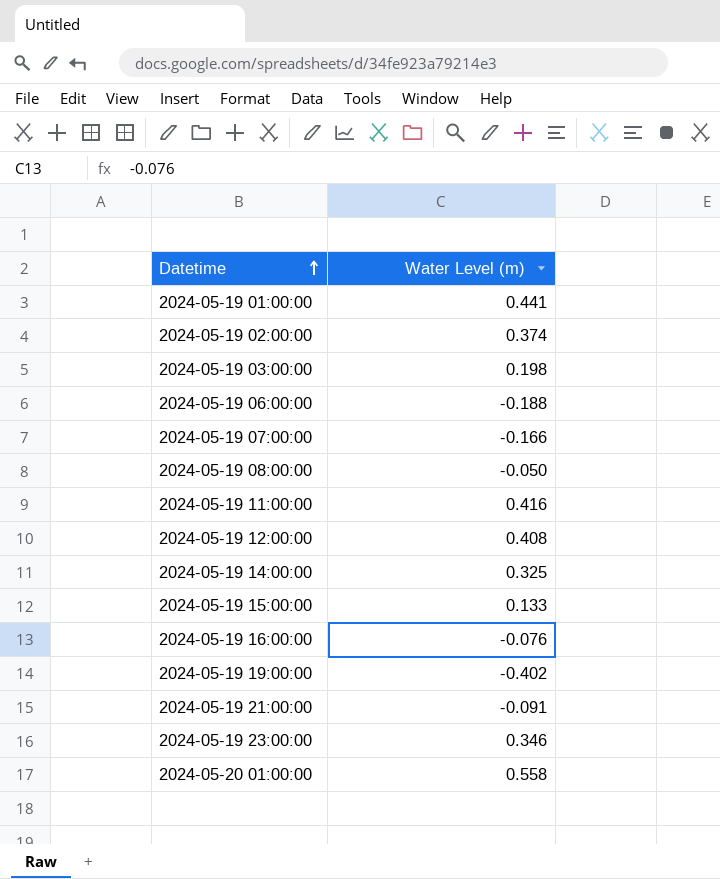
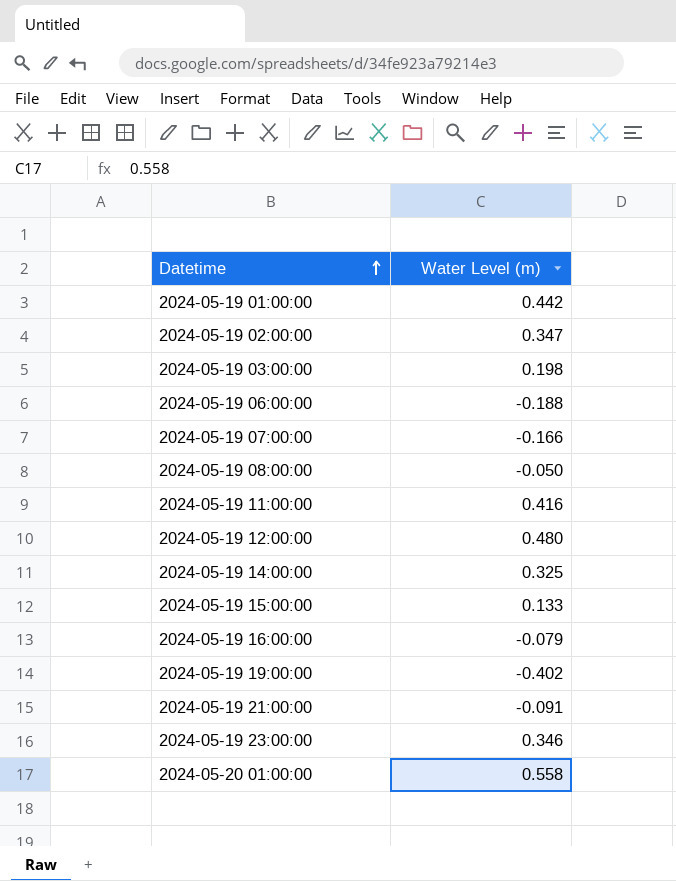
2024-05-19 01:00:00 | Water Level (m): 0.441 -> 0.442
2024-05-19 02:00:00 | Water Level (m): 0.374 -> 0.347
2024-05-19 12:00:00 | Water Level (m): 0.408 -> 0.480
2024-05-19 16:00:00 | Water Level (m): -0.076 -> -0.079

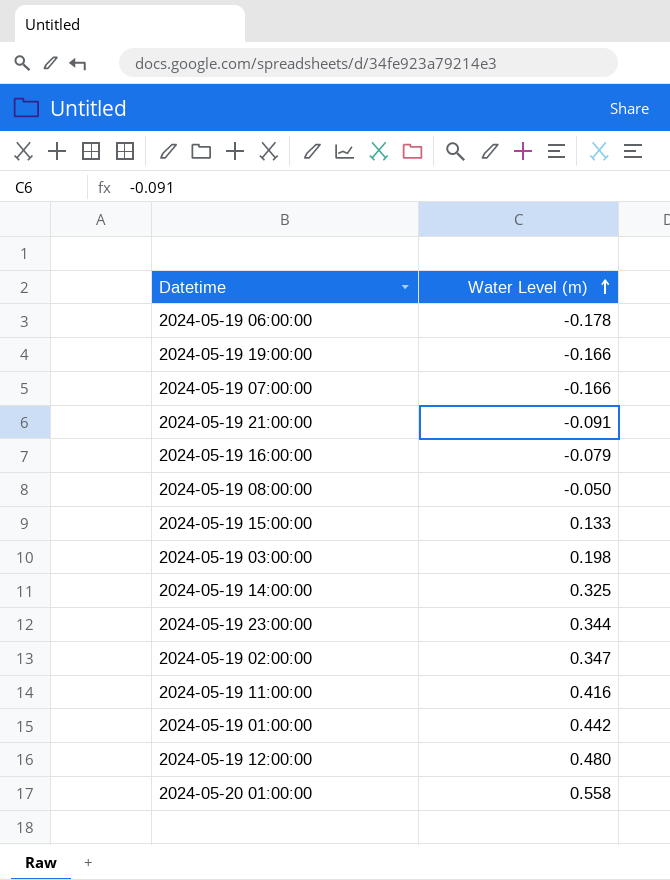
row order: Datetime ascending -> Water Level (m) ascending
2024-05-19 06:00:00 | Water Level (m): -0.188 -> -0.178
2024-05-19 19:00:00 | Water Level (m): -0.402 -> -0.166
2024-05-19 23:00:00 | Water Level (m): 0.346 -> 0.344

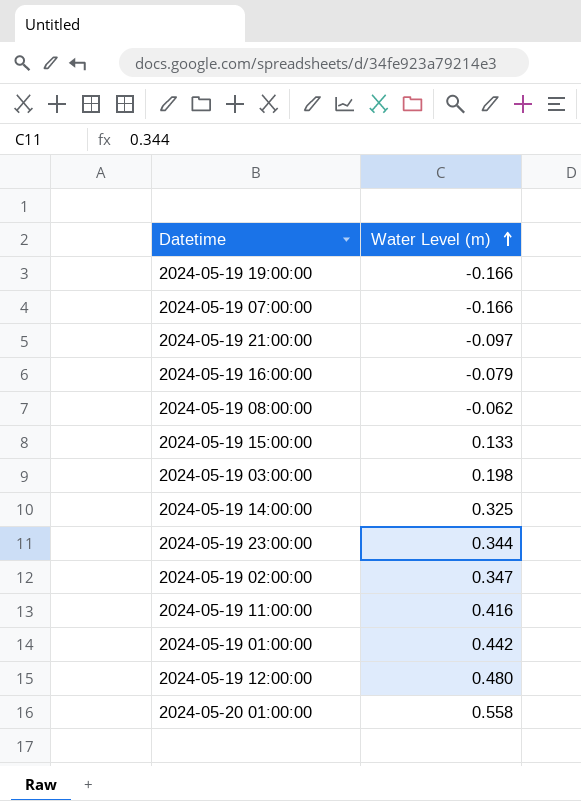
row 2024-05-19 06:00:00: -0.178 -> none
2024-05-19 21:00:00 | Water Level (m): -0.091 -> -0.097
2024-05-19 08:00:00 | Water Level (m): -0.050 -> -0.062

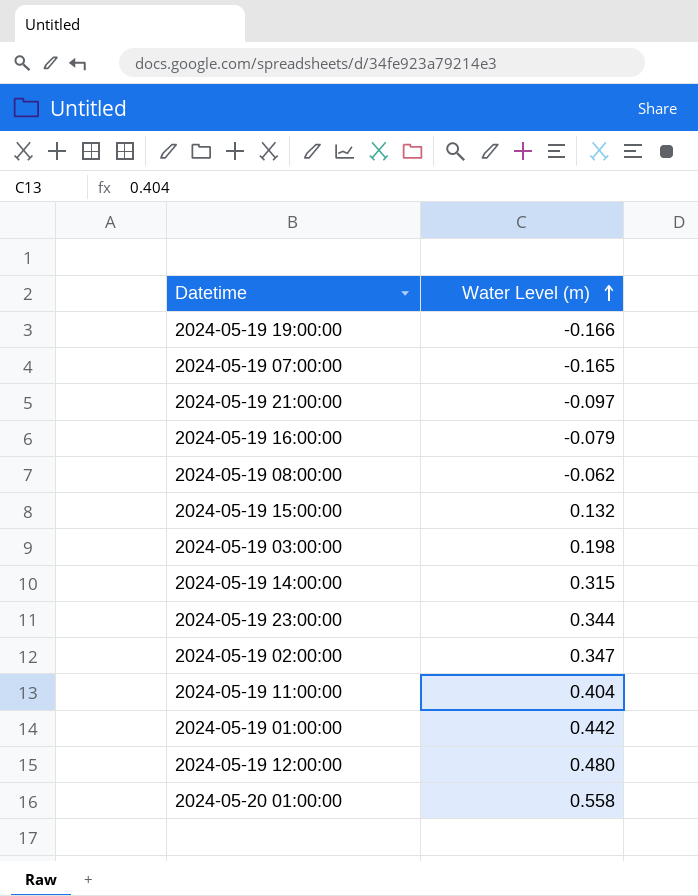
2024-05-19 07:00:00 | Water Level (m): -0.166 -> -0.165
2024-05-19 15:00:00 | Water Level (m): 0.133 -> 0.132
2024-05-19 14:00:00 | Water Level (m): 0.325 -> 0.315
2024-05-19 11:00:00 | Water Level (m): 0.416 -> 0.404

